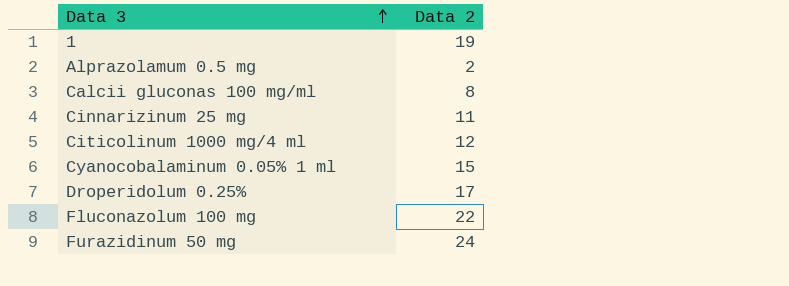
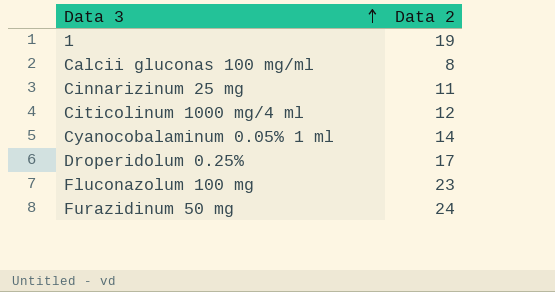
row Alprazolamum 0.5 mg: 2 -> none
Cyanocobalaminum 0.05% 1 ml | Data 2: 15 -> 14
Fluconazolum 100 mg | Data 2: 22 -> 23

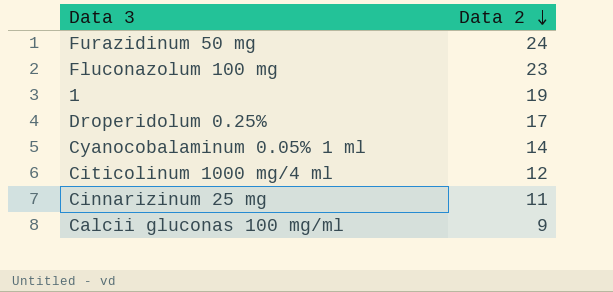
row order: Data 3 ascending -> Data 2 descending
Calcii gluconas 100 mg/ml | Data 2: 8 -> 9

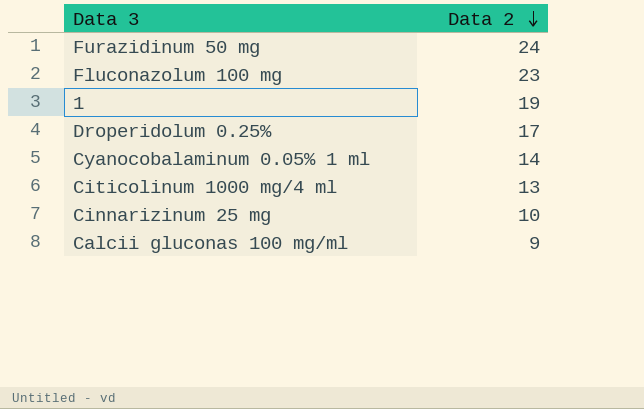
Citicolinum 1000 mg/4 ml | Data 2: 12 -> 13
Cinnarizinum 25 mg | Data 2: 11 -> 10

